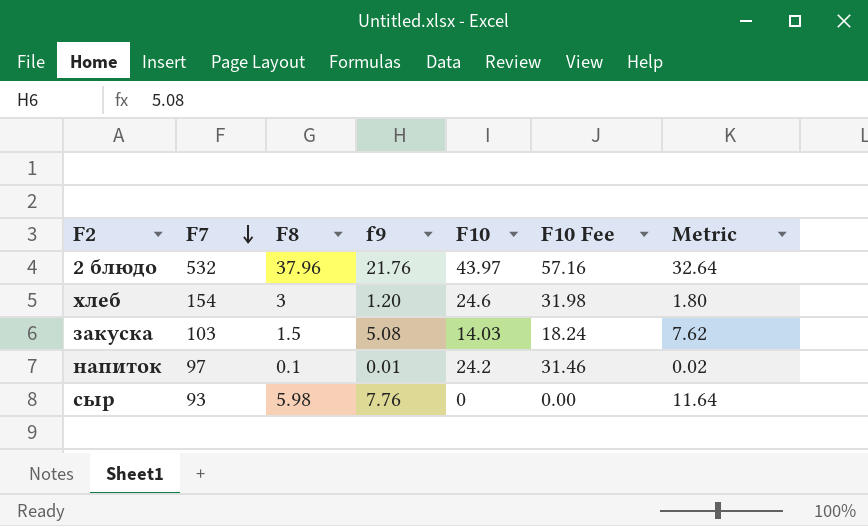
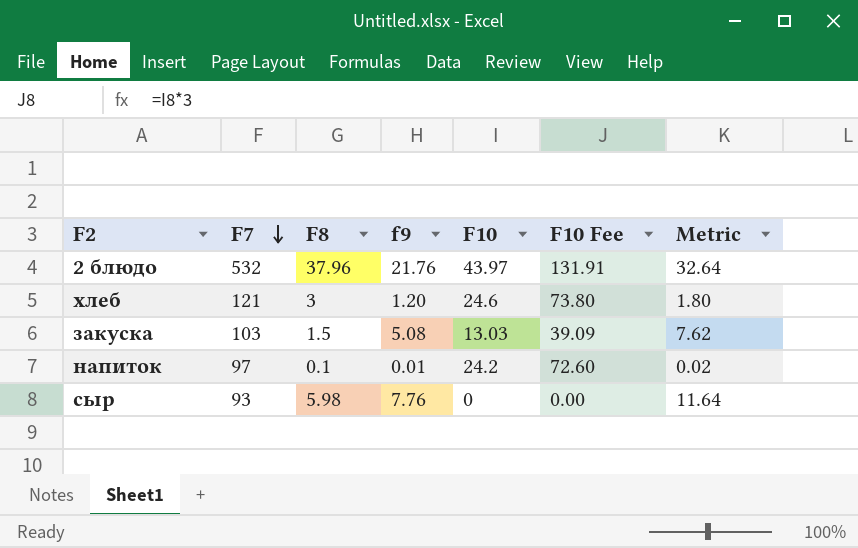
column F10 Fee | formula: [F10] * 1.3 -> [F10] * 3
хлеб | F7: 154 -> 121
закуска | F10: 14.03 -> 13.03

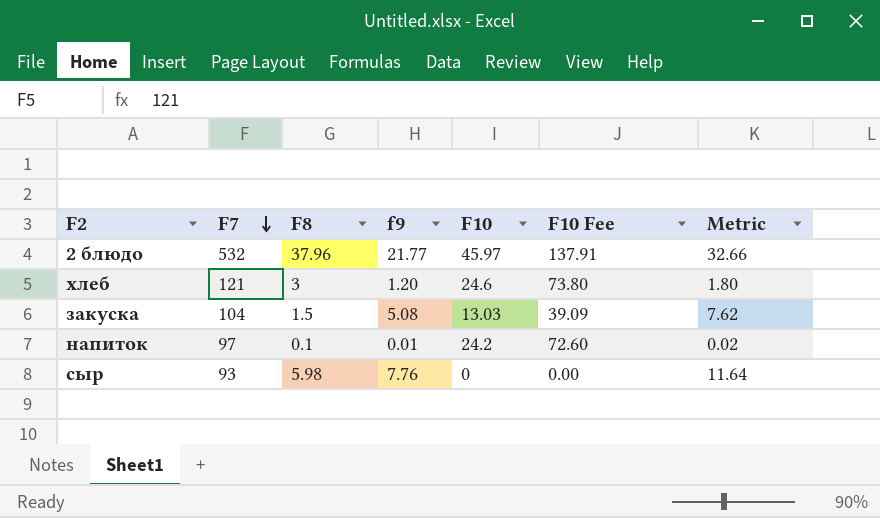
2 блюдо | f9: 21.76 -> 21.77
2 блюдо | F10: 43.97 -> 45.97
2 блюдо | F10 Fee: 131.91 -> 137.91
2 блюдо | Metric: 32.64 -> 32.66
закуска | F7: 103 -> 104

